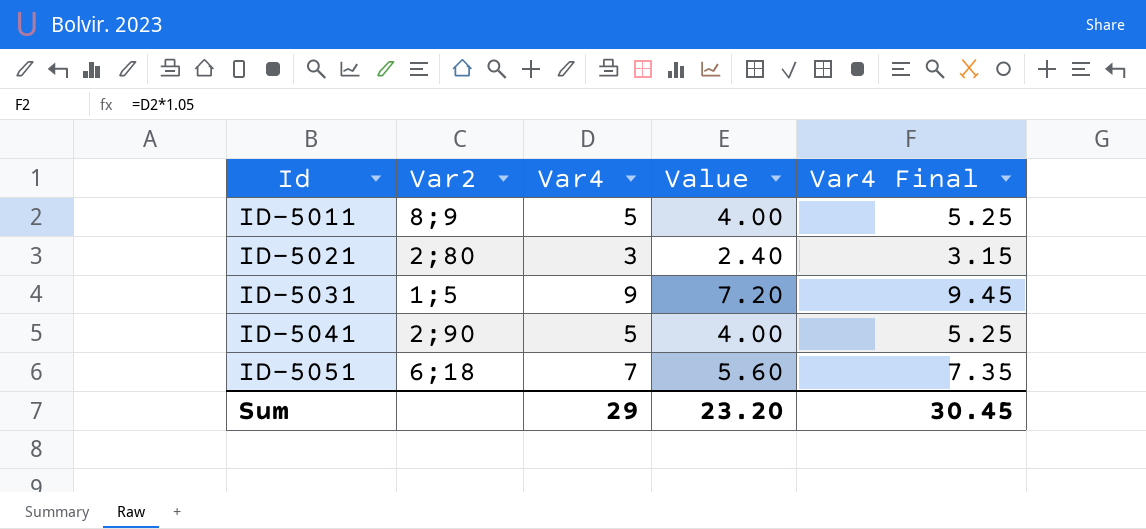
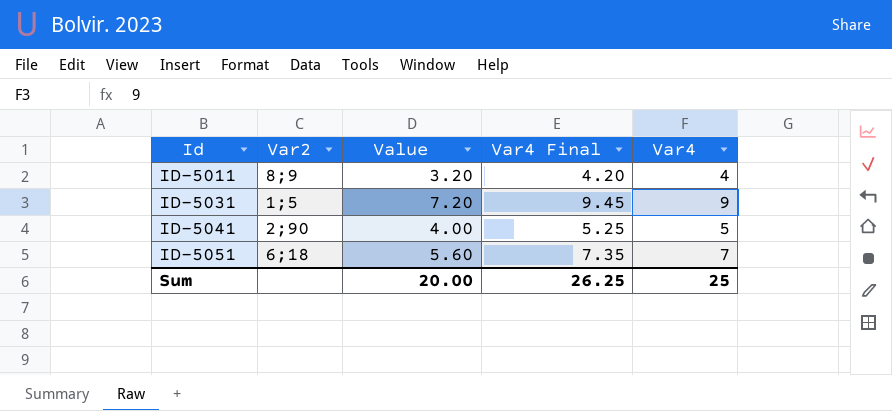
column Var4 | position: 3 -> 5
row ID-5021: 2;80 | 3 | 2.40 | 3.15 -> none
ID-5011 | Value: 4.00 -> 3.20
ID-5011 | Var4 Final: 5.25 -> 4.20
ID-5011 | Var4: 5 -> 4
Sum | Value: 23.20 -> 20.00
Sum | Var4 Final: 30.45 -> 26.25
Sum | Var4: 29 -> 25

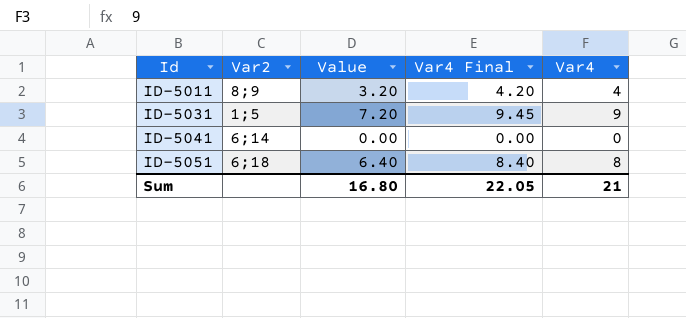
ID-5041 | Var2: 2;90 -> 6;14
ID-5041 | Value: 4.00 -> 0.00
ID-5041 | Var4 Final: 5.25 -> 0.00
ID-5041 | Var4: 5 -> 0
ID-5051 | Value: 5.60 -> 6.40
ID-5051 | Var4 Final: 7.35 -> 8.40
ID-5051 | Var4: 7 -> 8
Sum | Value: 20.00 -> 16.80
Sum | Var4 Final: 26.25 -> 22.05
Sum | Var4: 25 -> 21

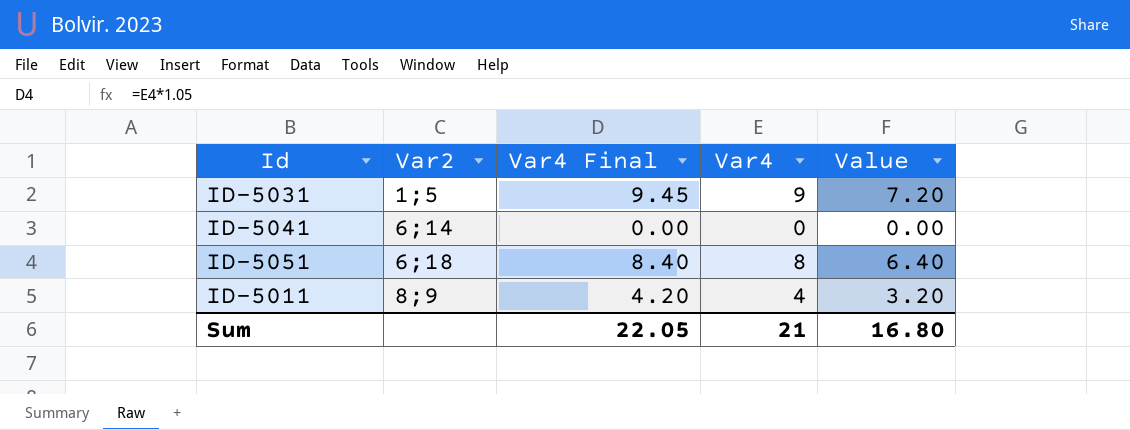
row order: Id ascending -> Var2 ascending
column Value | position: 3 -> 5

